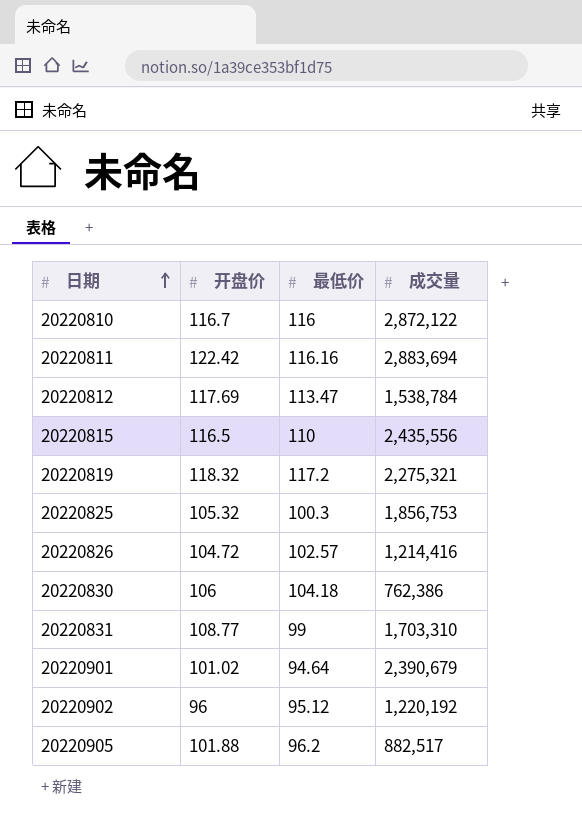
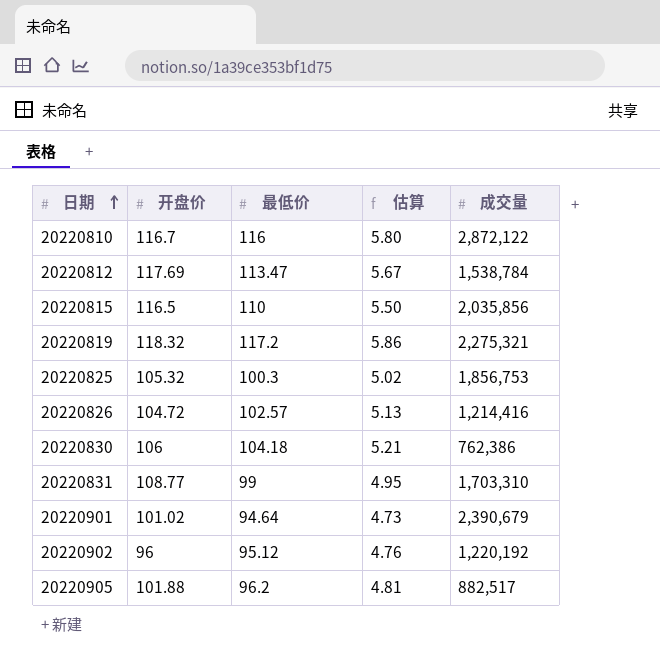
column 估算 | formula: none -> [最低价] * 0.05
row 20220811: 122.42 | 116.16 | 2,883,694 -> none
20220815 | 成交量: 2,435,556 -> 2,035,856

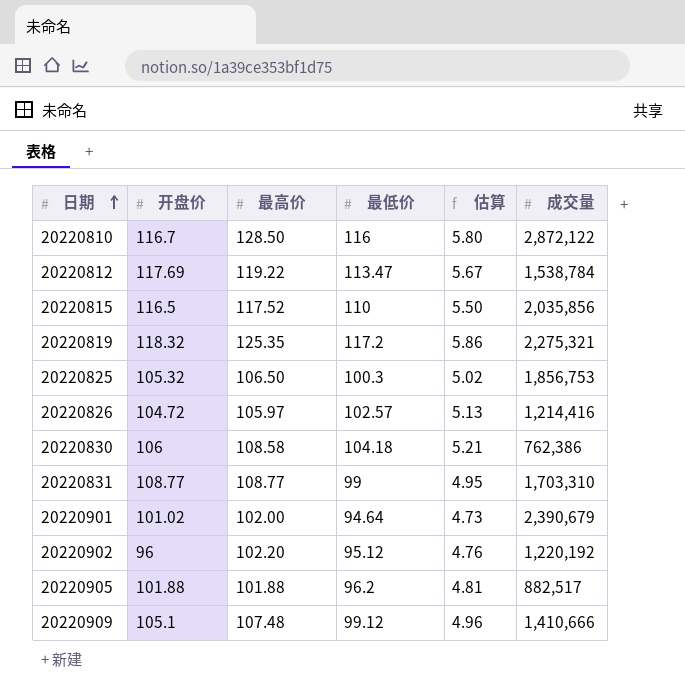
column 最高价 | position: none -> 3
row 20220909: none -> 105.1 | 107.48 | 99.12 | 4.96 | 1,410,666

